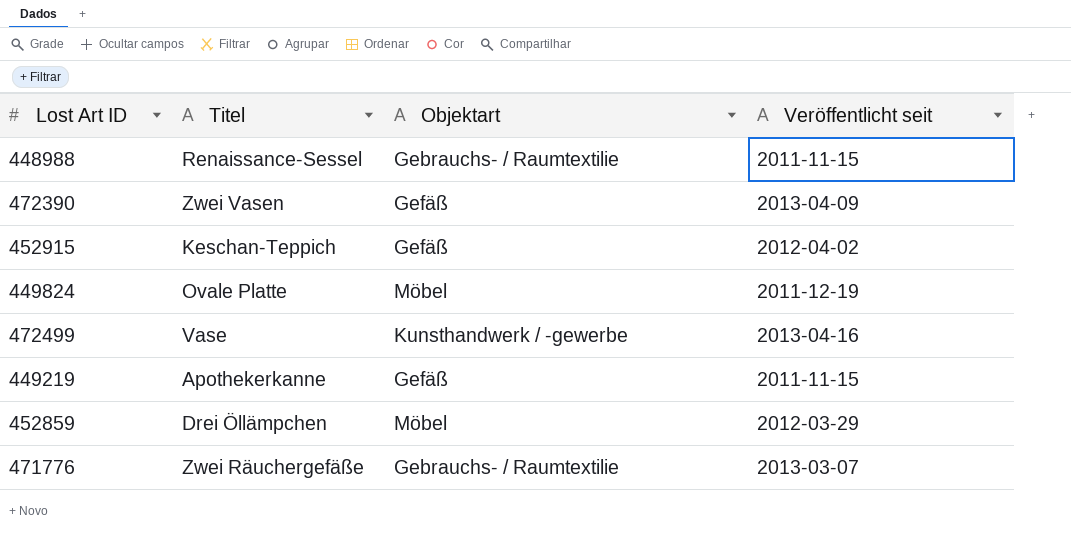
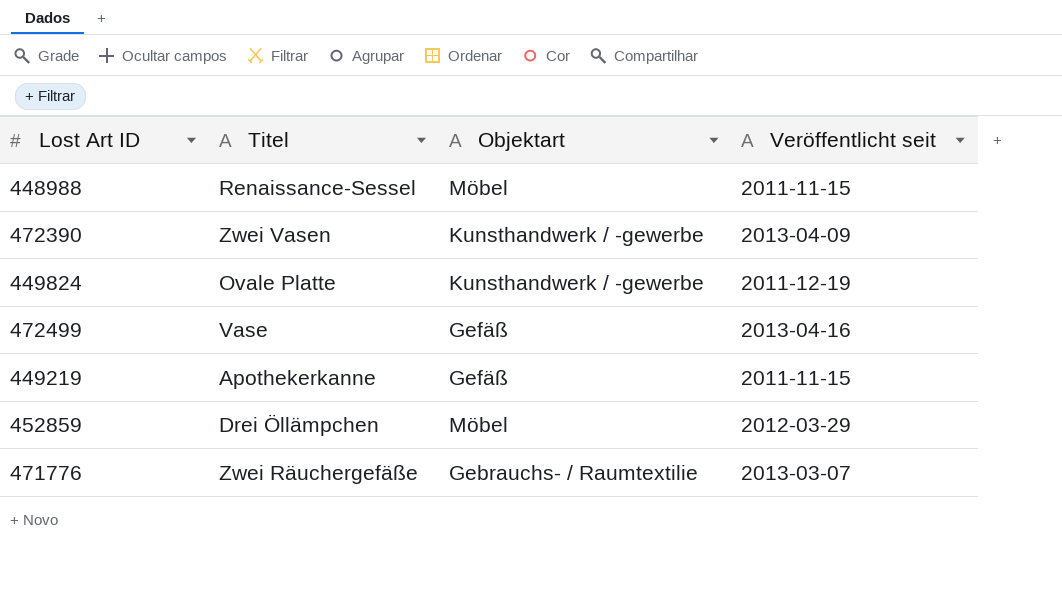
row 452915: Keschan-Teppich | Gefäß | 2012-04-02 -> none
448988 | Objektart: Gebrauchs- / Raumtextilie -> Möbel
472390 | Objektart: Gefäß -> Kunsthandwerk / -gewerbe
449824 | Objektart: Möbel -> Kunsthandwerk / -gewerbe
472499 | Objektart: Kunsthandwerk / -gewerbe -> Gefäß

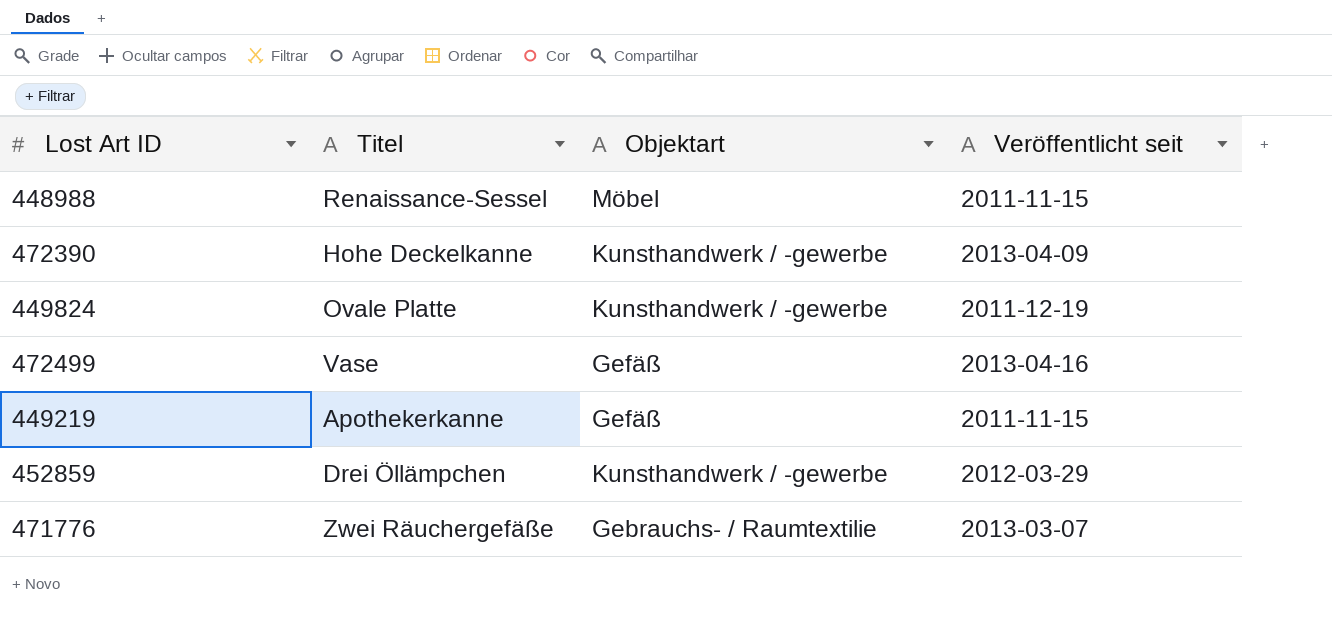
472390 | Titel: Zwei Vasen -> Hohe Deckelkanne
452859 | Objektart: Möbel -> Kunsthandwerk / -gewerbe

